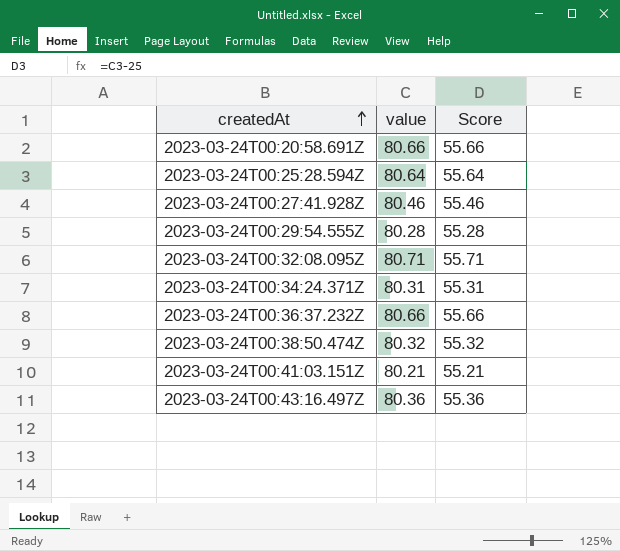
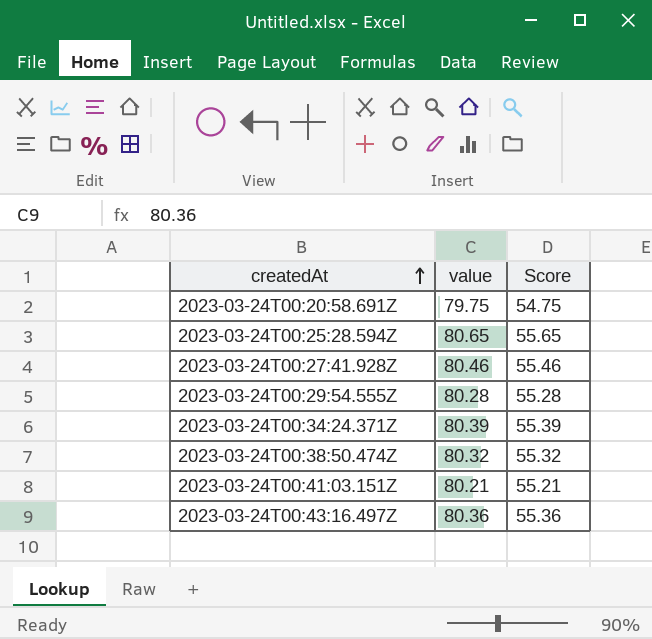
row 2023-03-24T00:32:08.095Z: 80.71 | 55.71 -> none
row 2023-03-24T00:36:37.232Z: 80.66 | 55.66 -> none
2023-03-24T00:20:58.691Z | value: 80.66 -> 79.75
2023-03-24T00:20:58.691Z | Score: 55.66 -> 54.75
2023-03-24T00:25:28.594Z | value: 80.64 -> 80.65
2023-03-24T00:25:28.594Z | Score: 55.64 -> 55.65
2023-03-24T00:34:24.371Z | value: 80.31 -> 80.39
2023-03-24T00:34:24.371Z | Score: 55.31 -> 55.39

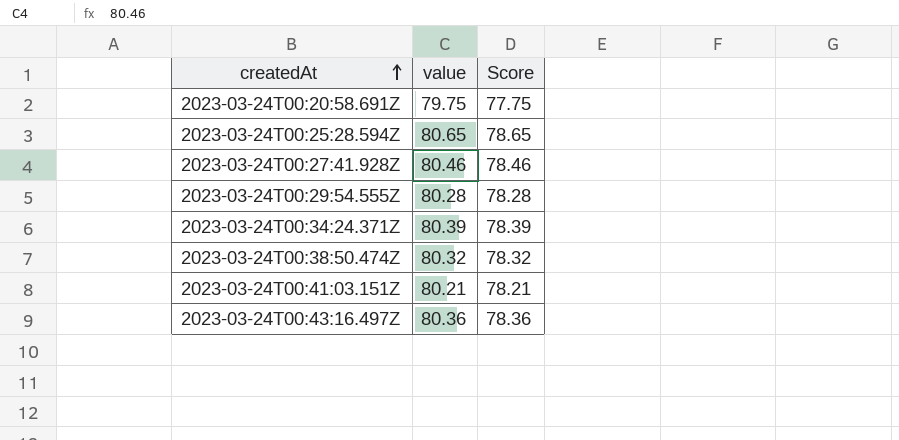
column Score | formula: [value] - 25 -> [value] - 2

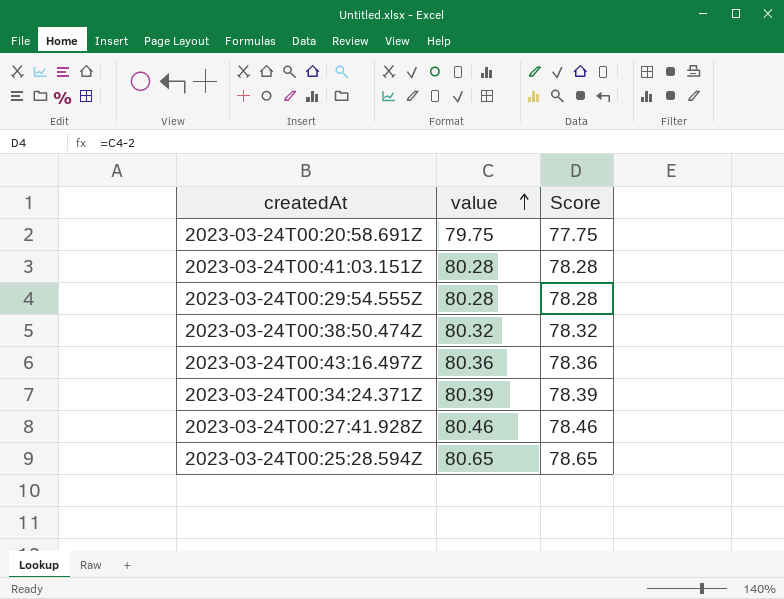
row order: createdAt ascending -> value ascending
2023-03-24T00:41:03.151Z | value: 80.21 -> 80.28
2023-03-24T00:41:03.151Z | Score: 78.21 -> 78.28

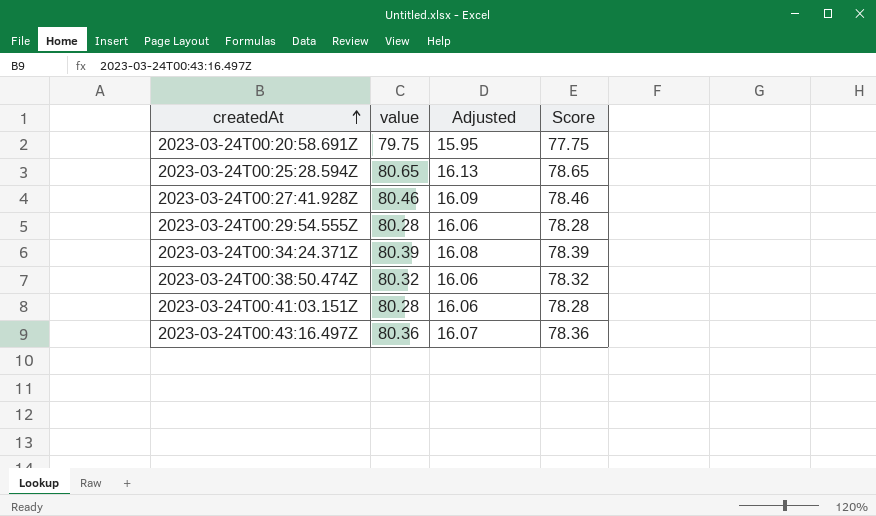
row order: value ascending -> createdAt ascending
column Adjusted | formula: none -> [value] * 0.2

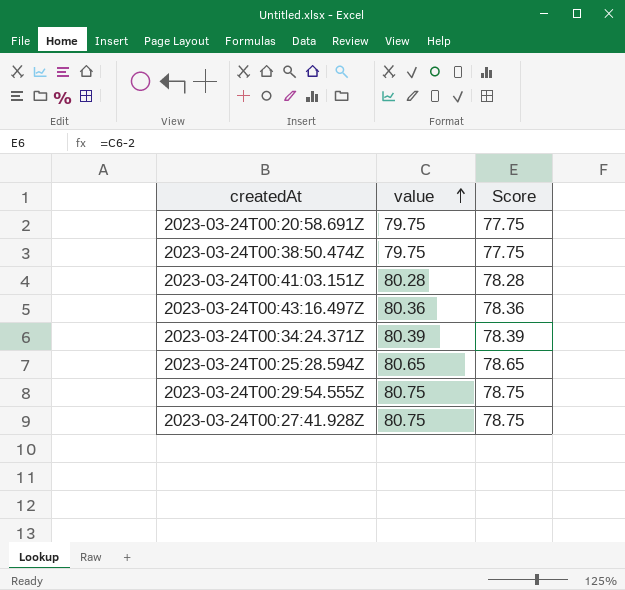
row order: createdAt ascending -> value ascending
column Adjusted | formula: [value] * 0.2 -> none
2023-03-24T00:38:50.474Z | value: 80.32 -> 79.75
2023-03-24T00:38:50.474Z | Score: 78.32 -> 77.75
2023-03-24T00:29:54.555Z | value: 80.28 -> 80.75
2023-03-24T00:29:54.555Z | Score: 78.28 -> 78.75
2023-03-24T00:27:41.928Z | value: 80.46 -> 80.75
2023-03-24T00:27:41.928Z | Score: 78.46 -> 78.75

